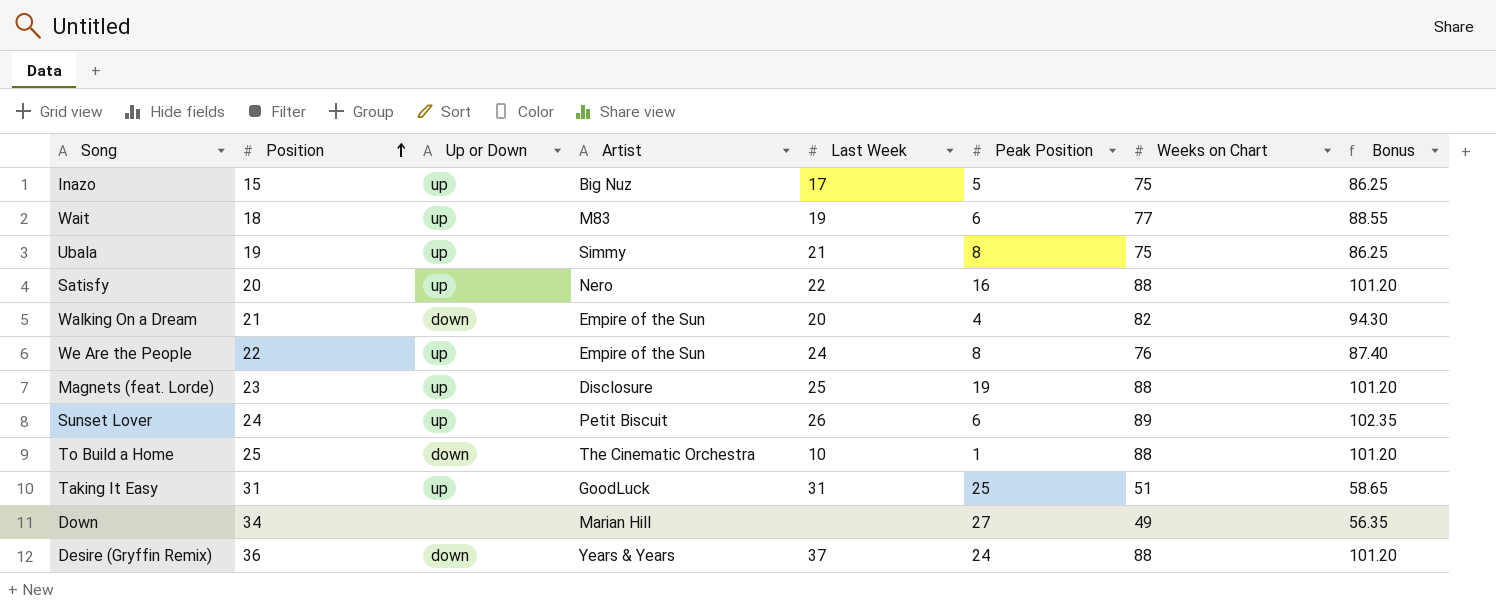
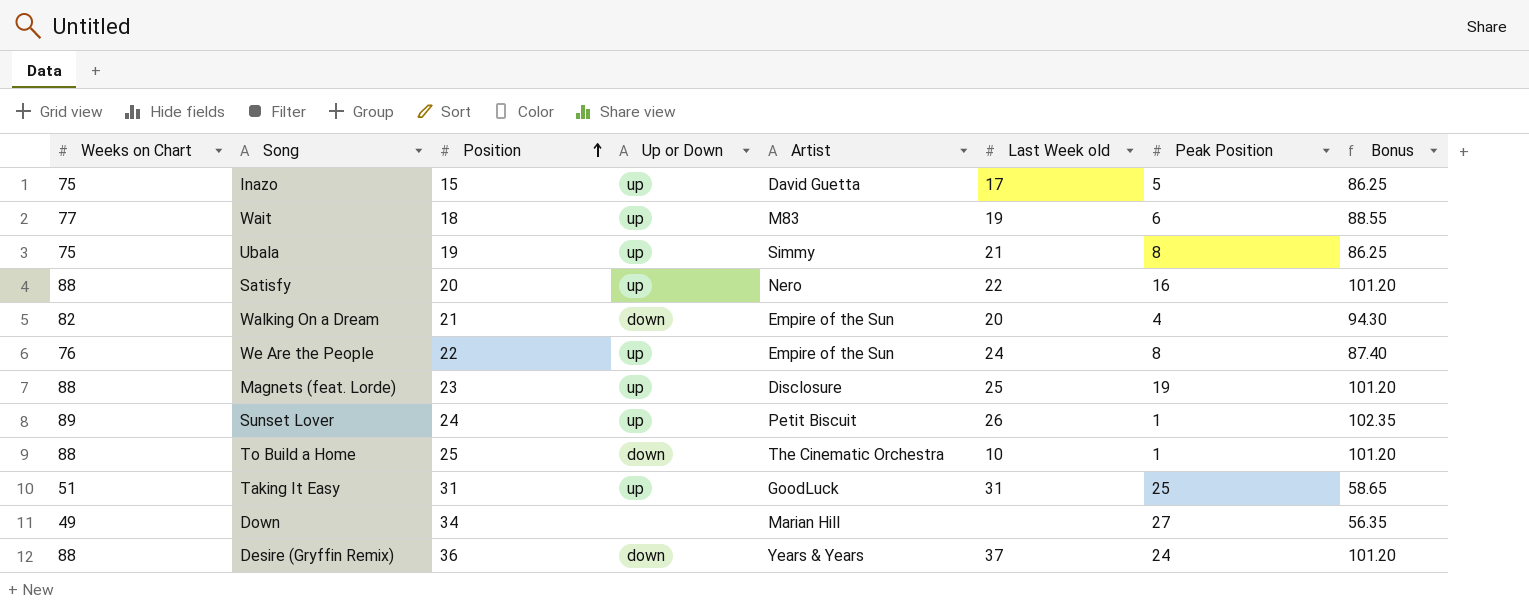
column Weeks on Chart | position: 7 -> 1
column name: Last Week -> Last Week old
Inazo | Artist: Big Nuz -> David Guetta
Sunset Lover | Peak Position: 6 -> 1

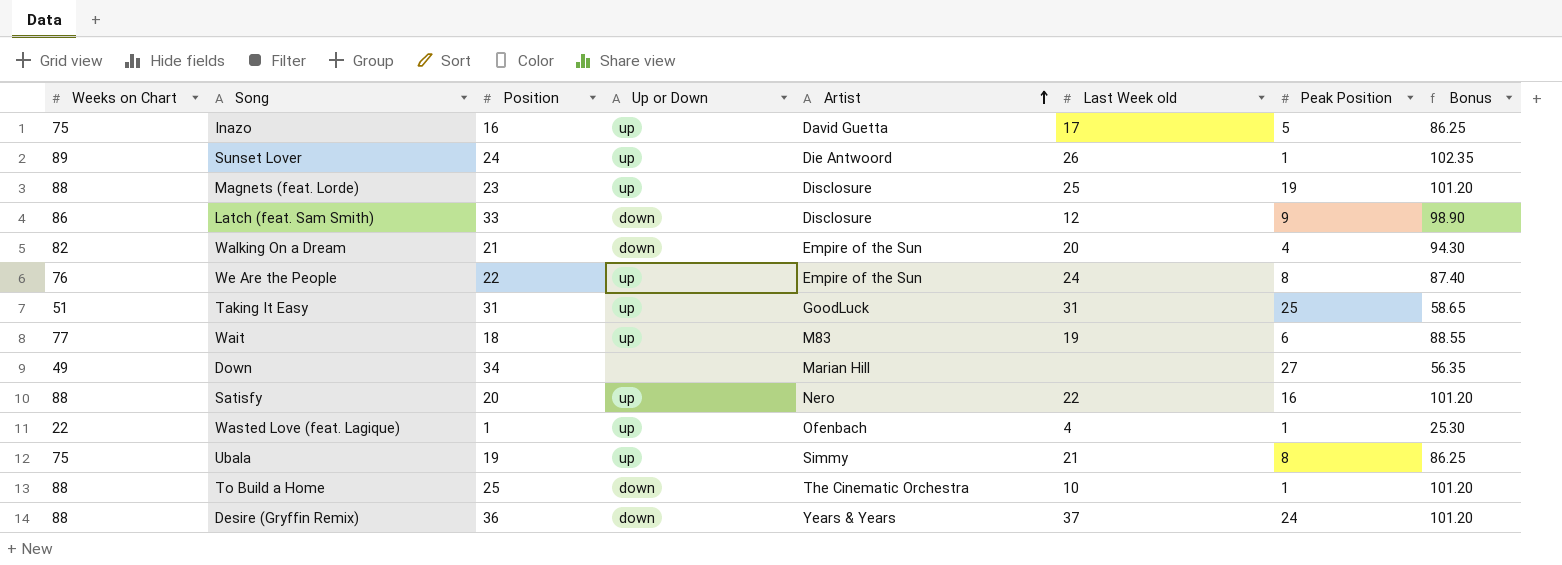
row order: Position ascending -> Artist ascending
Inazo | Position: 15 -> 16
Sunset Lover | Artist: Petit Biscuit -> Die Antwoord
row Latch (feat. Sam Smith): none -> 86 | 33 | down | Disclosure | 12 | 9 | 98.90
row Wasted Love (feat. Lagique): none -> 22 | 1 | up | Ofenbach | 4 | 1 | 25.30

